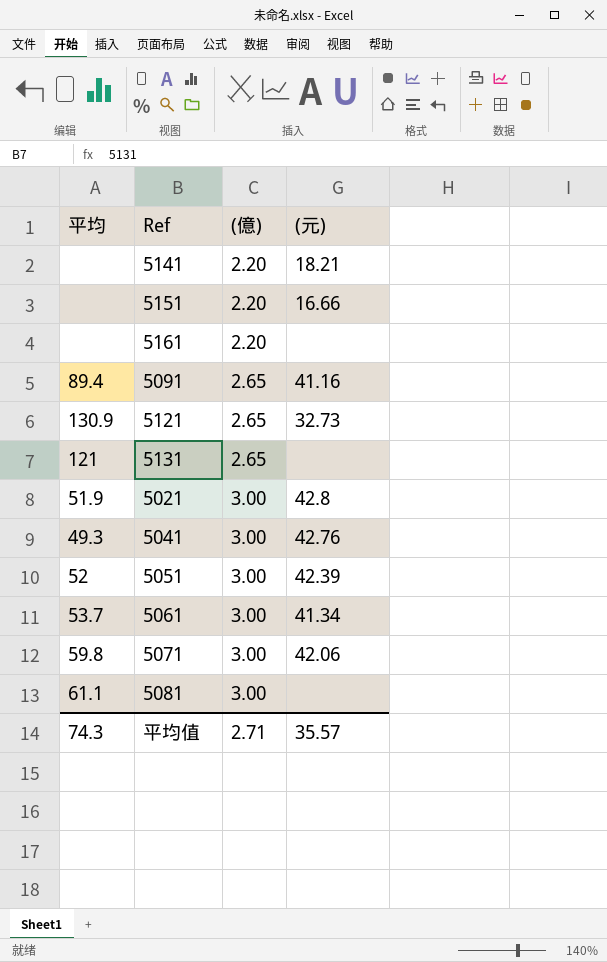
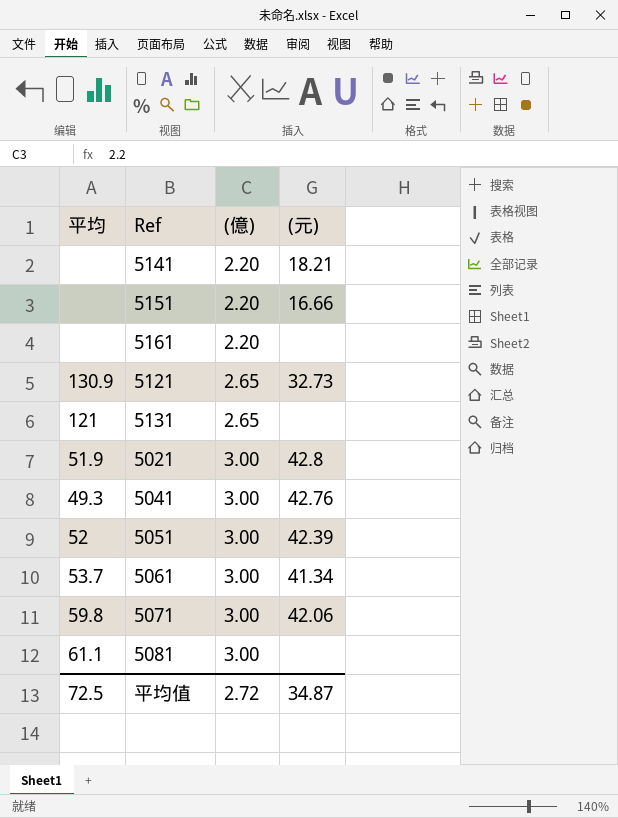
row 5091: 89.4 | 2.65 | 41.16 -> none
平均值 | 平均: 74.3 -> 72.5
平均值 | (億): 2.71 -> 2.72
平均值 | (元): 35.57 -> 34.87

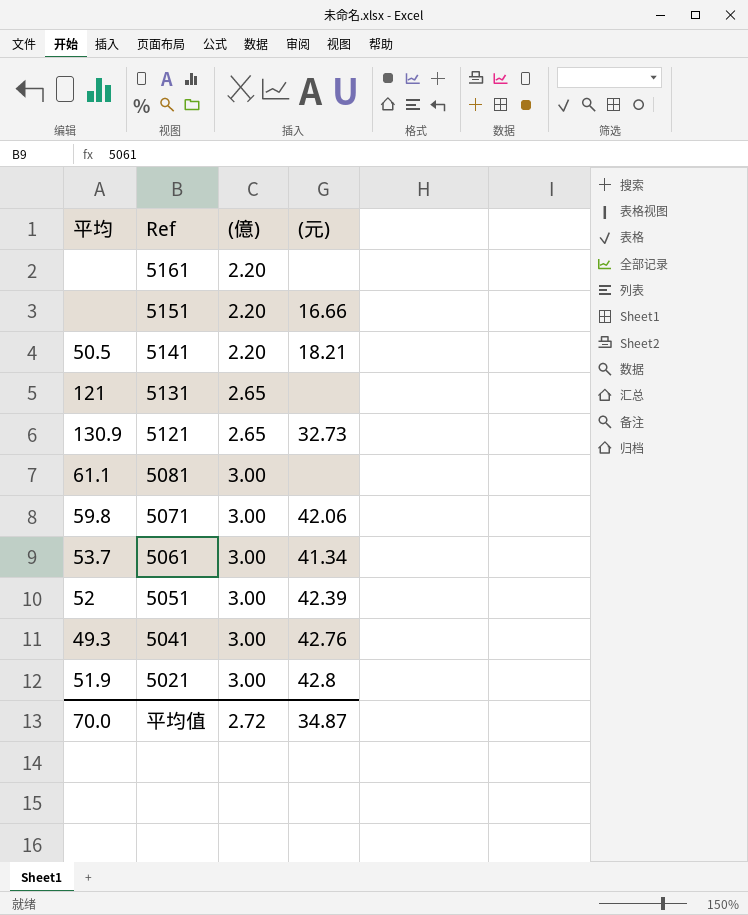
row order: (億) ascending -> Ref descending
5141 | 平均: none -> 50.5
平均值 | 平均: 72.5 -> 70.0

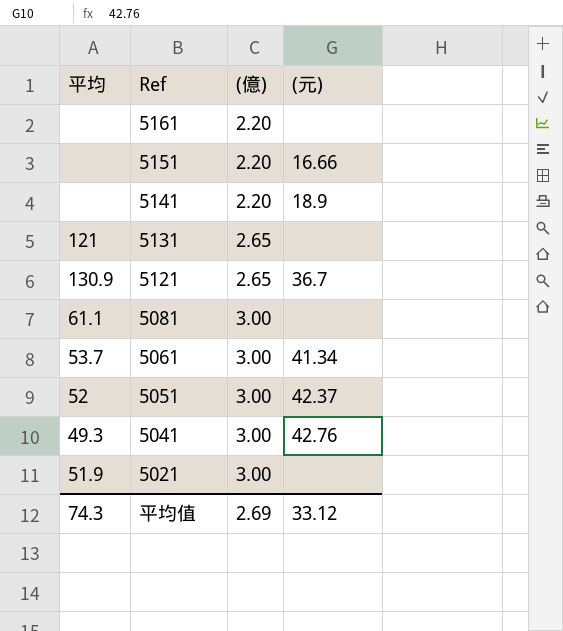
row 5071: 59.8 | 3.00 | 42.06 -> none
5141 | 平均: 50.5 -> none
5141 | (元): 18.21 -> 18.9
5121 | (元): 32.73 -> 36.7
5051 | (元): 42.39 -> 42.37
5021 | (元): 42.8 -> none
平均值 | 平均: 70.0 -> 74.3
平均值 | (億): 2.72 -> 2.69
平均值 | (元): 34.87 -> 33.12

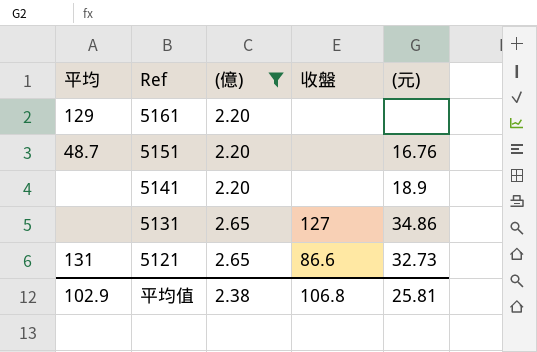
filter: none -> (億) != 3.00
column 收盤 | position: none -> 4
5161 | 平均: none -> 129
5151 | 平均: none -> 48.7
5151 | (元): 16.66 -> 16.76
5131 | 平均: 121 -> none
5131 | (元): none -> 34.86
5121 | 平均: 130.9 -> 131
5121 | (元): 36.7 -> 32.73
平均值 | 平均: 74.3 -> 102.9
平均值 | (億): 2.69 -> 2.38
平均值 | (元): 33.12 -> 25.81

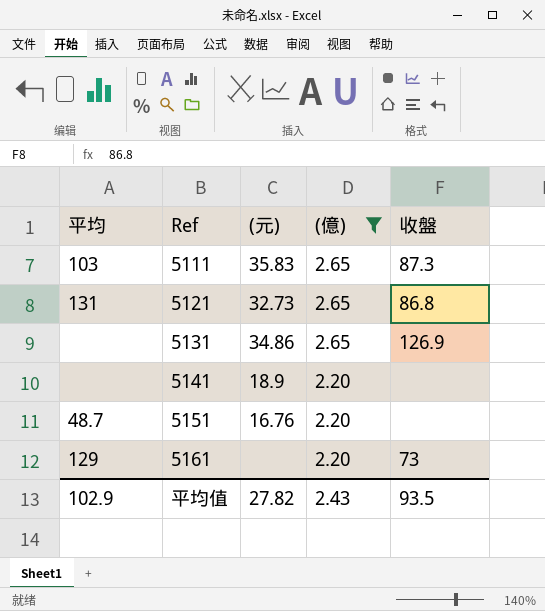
row order: Ref descending -> Ref ascending
column (元) | position: 5 -> 3
row 5111: none -> 103 | 35.83 | 2.65 | 87.3
5121 | 收盤: 86.6 -> 86.8
5131 | 收盤: 127 -> 126.9
5161 | 收盤: none -> 73
平均值 | (元): 25.81 -> 27.82
平均值 | (億): 2.38 -> 2.43
平均值 | 收盤: 106.8 -> 93.5

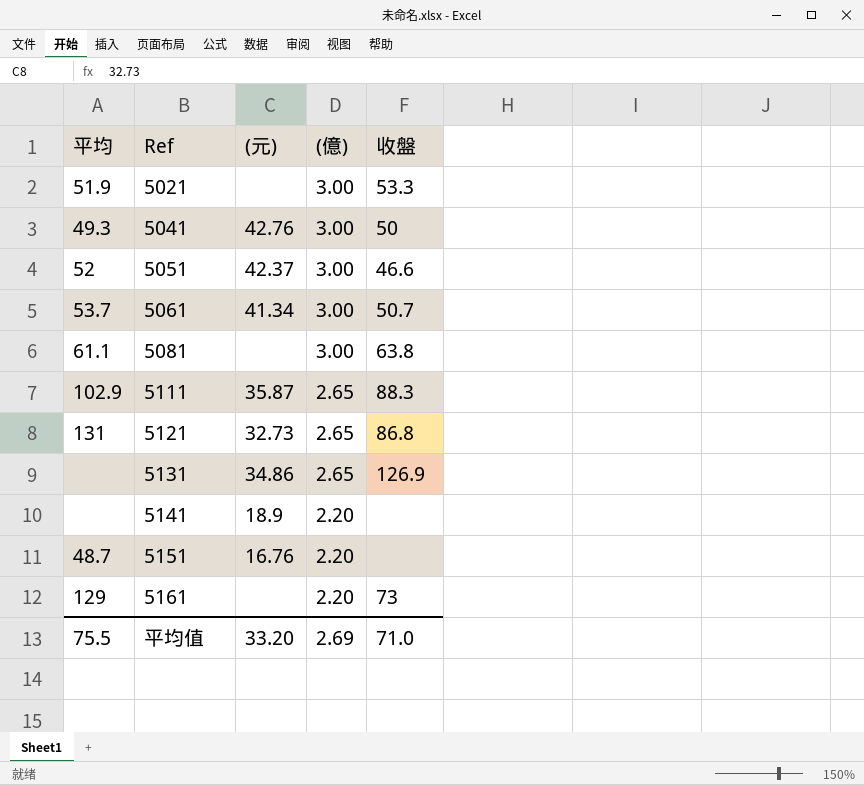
filter: (億) != 3.00 -> none
5111 | 平均: 103 -> 102.9
5111 | (元): 35.83 -> 35.87
5111 | 收盤: 87.3 -> 88.3
平均值 | 平均: 102.9 -> 75.5
平均值 | (元): 27.82 -> 33.20
平均值 | (億): 2.43 -> 2.69
平均值 | 收盤: 93.5 -> 71.0

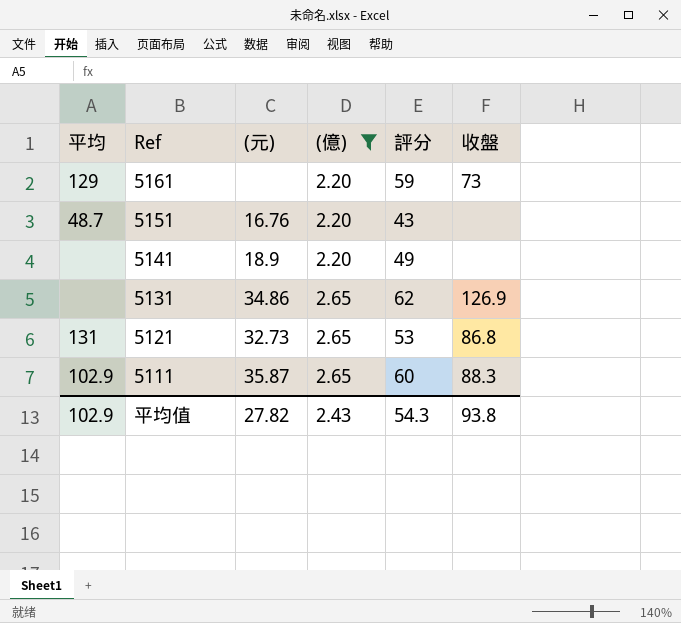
filter: none -> (億) != 3.00
row order: Ref ascending -> Ref descending
column 評分 | position: none -> 5
平均值 | 平均: 75.5 -> 102.9
平均值 | (元): 33.20 -> 27.82
平均值 | (億): 2.69 -> 2.43
平均值 | 收盤: 71.0 -> 93.8

